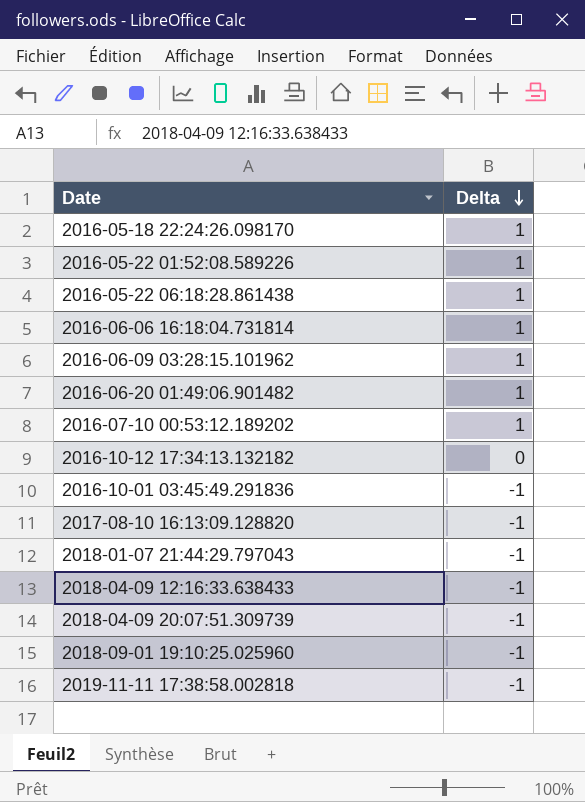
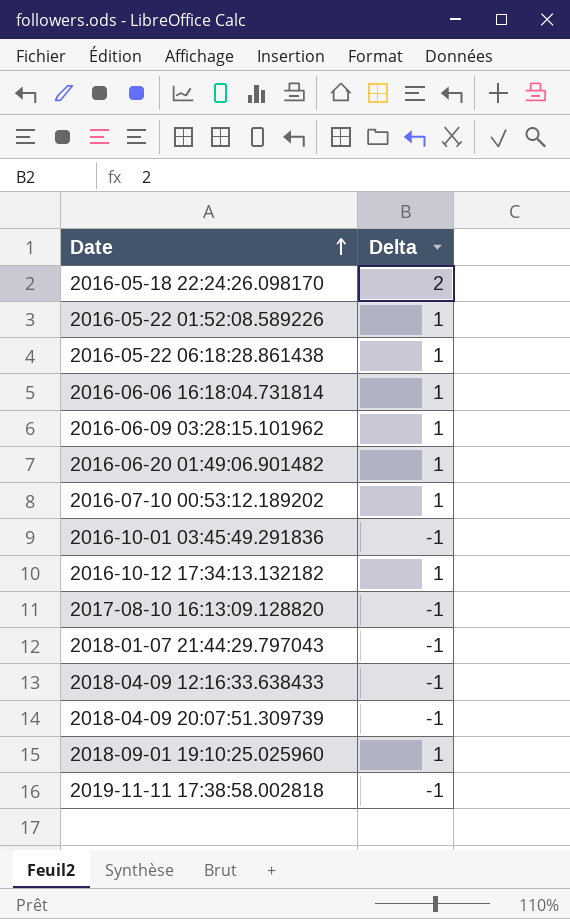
row order: Delta descending -> Date ascending
2016-05-18 22:24:26.098170 | Delta: 1 -> 2
2016-10-12 17:34:13.132182 | Delta: 0 -> 1
2018-09-01 19:10:25.025960 | Delta: -1 -> 1

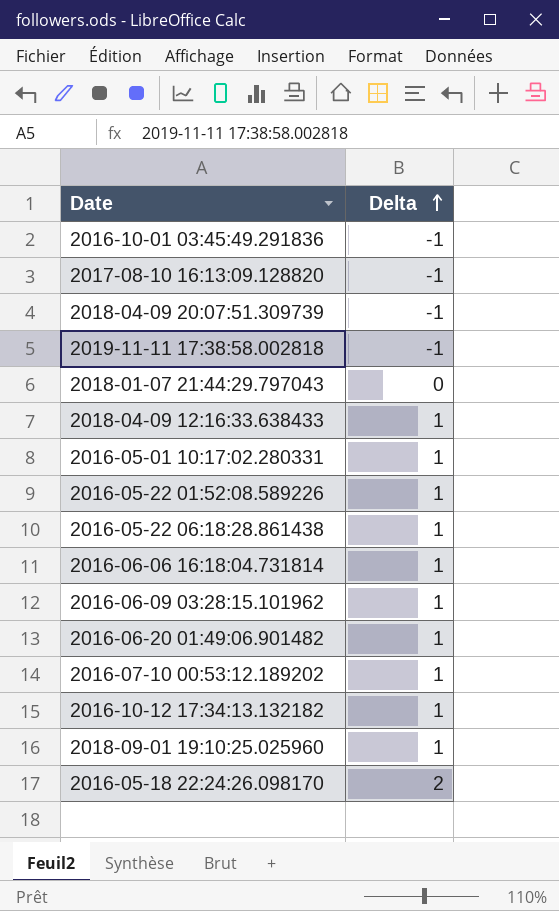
row order: Date ascending -> Delta ascending
2018-01-07 21:44:29.797043 | Delta: -1 -> 0
2018-04-09 12:16:33.638433 | Delta: -1 -> 1
row 2016-05-01 10:17:02.280331: none -> 1

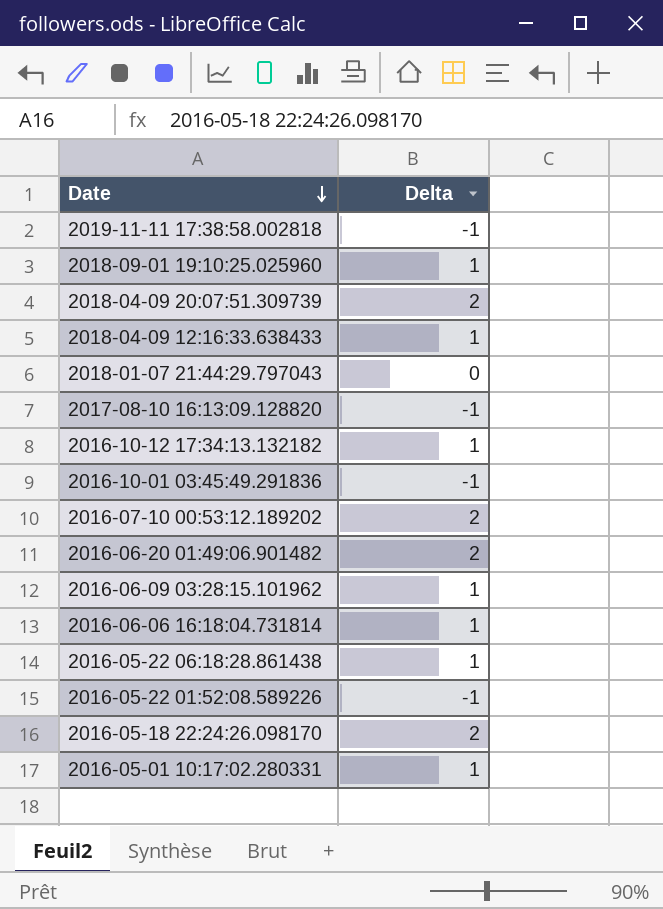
row order: Delta ascending -> Date descending
2018-04-09 20:07:51.309739 | Delta: -1 -> 2
2016-07-10 00:53:12.189202 | Delta: 1 -> 2
2016-06-20 01:49:06.901482 | Delta: 1 -> 2
2016-05-22 01:52:08.589226 | Delta: 1 -> -1

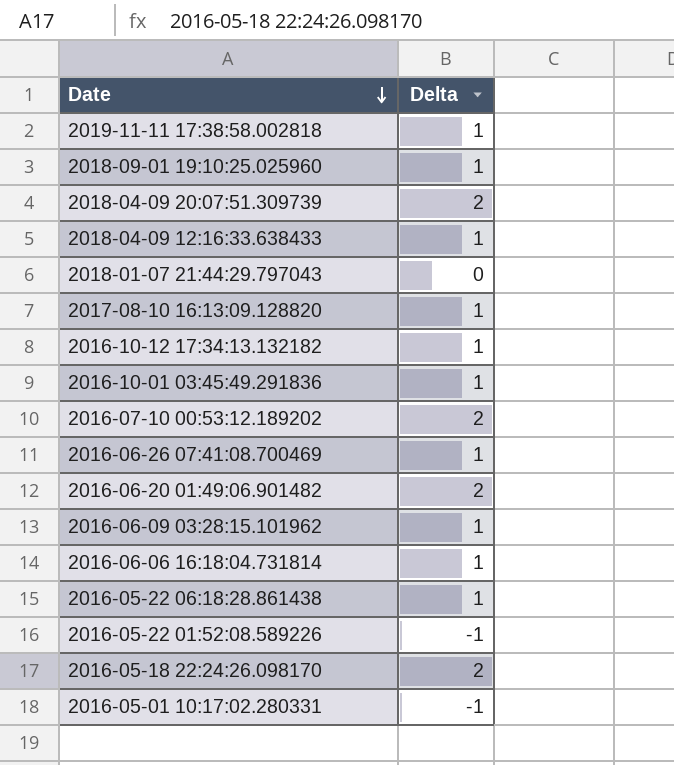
2019-11-11 17:38:58.002818 | Delta: -1 -> 1
2017-08-10 16:13:09.128820 | Delta: -1 -> 1
2016-10-01 03:45:49.291836 | Delta: -1 -> 1
row 2016-06-26 07:41:08.700469: none -> 1
2016-05-01 10:17:02.280331 | Delta: 1 -> -1

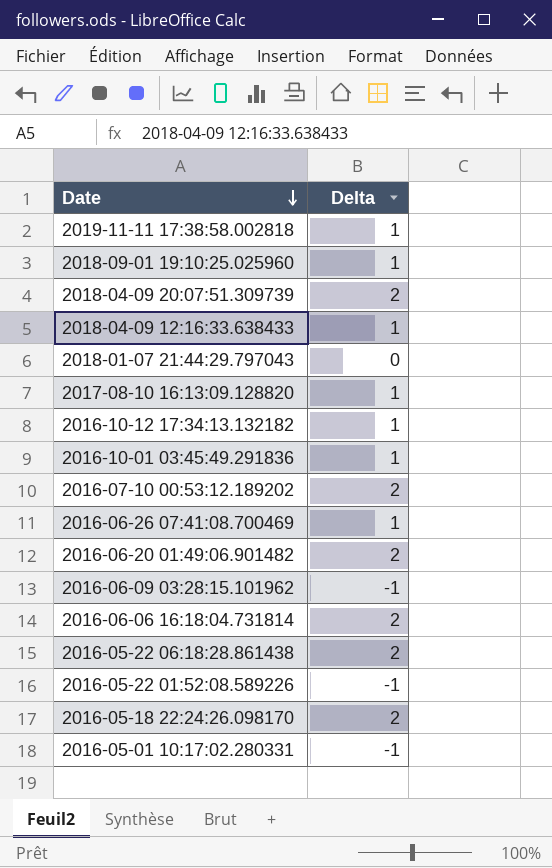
2016-06-09 03:28:15.101962 | Delta: 1 -> -1
2016-06-06 16:18:04.731814 | Delta: 1 -> 2
2016-05-22 06:18:28.861438 | Delta: 1 -> 2

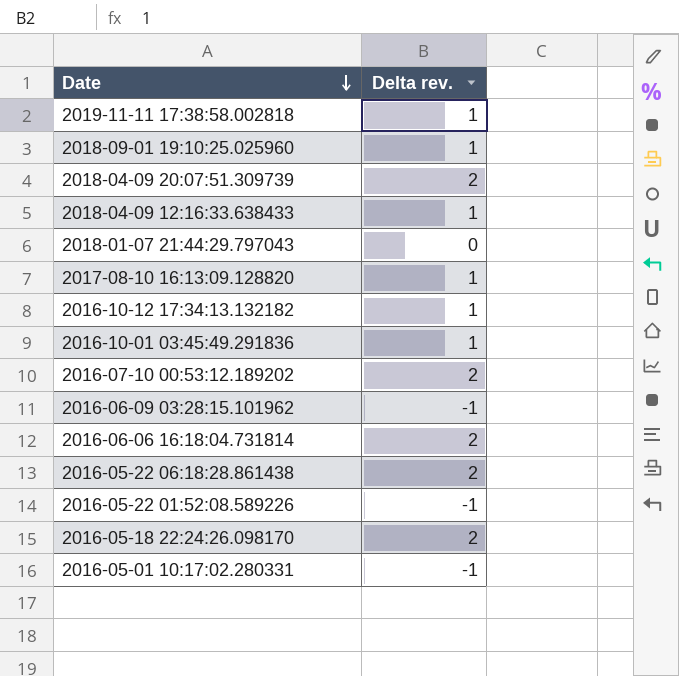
column name: Delta -> Delta rev.
row 2016-06-26 07:41:08.700469: 1 -> none
row 2016-06-20 01:49:06.901482: 2 -> none

